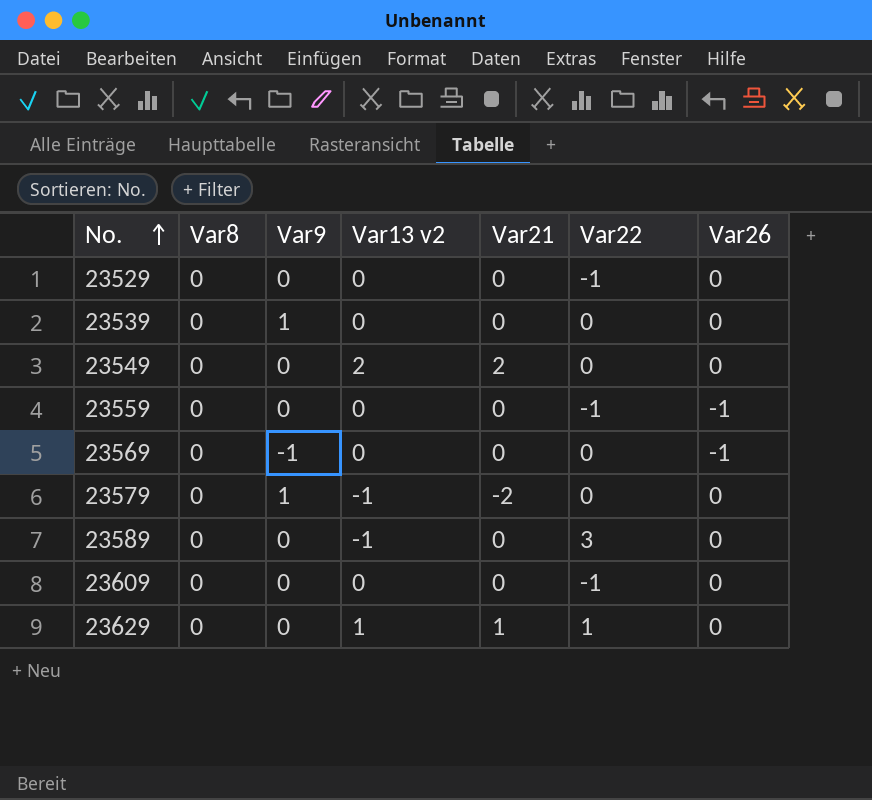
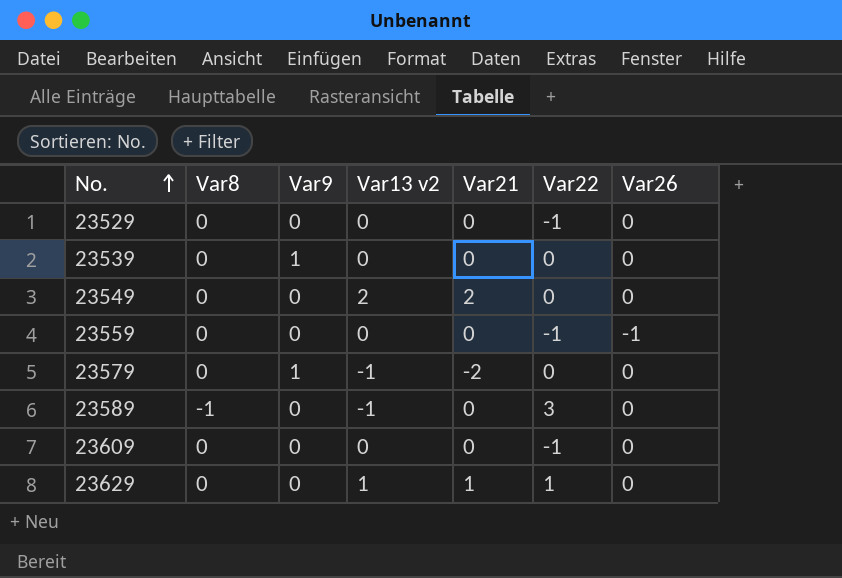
row 23569: 0 | -1 | 0 | 0 | 0 | -1 -> none
23589 | Var8: 0 -> -1

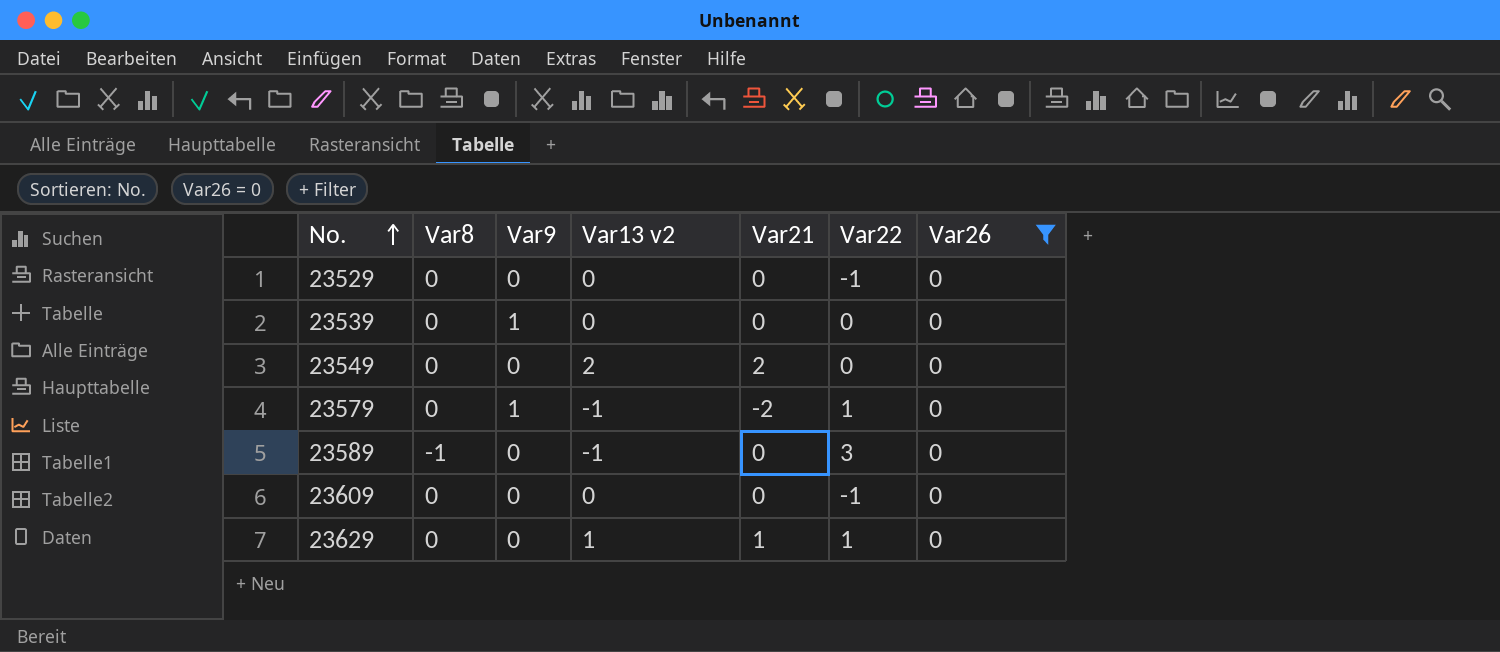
filter: none -> Var26 = 0
23579 | Var22: 0 -> 1

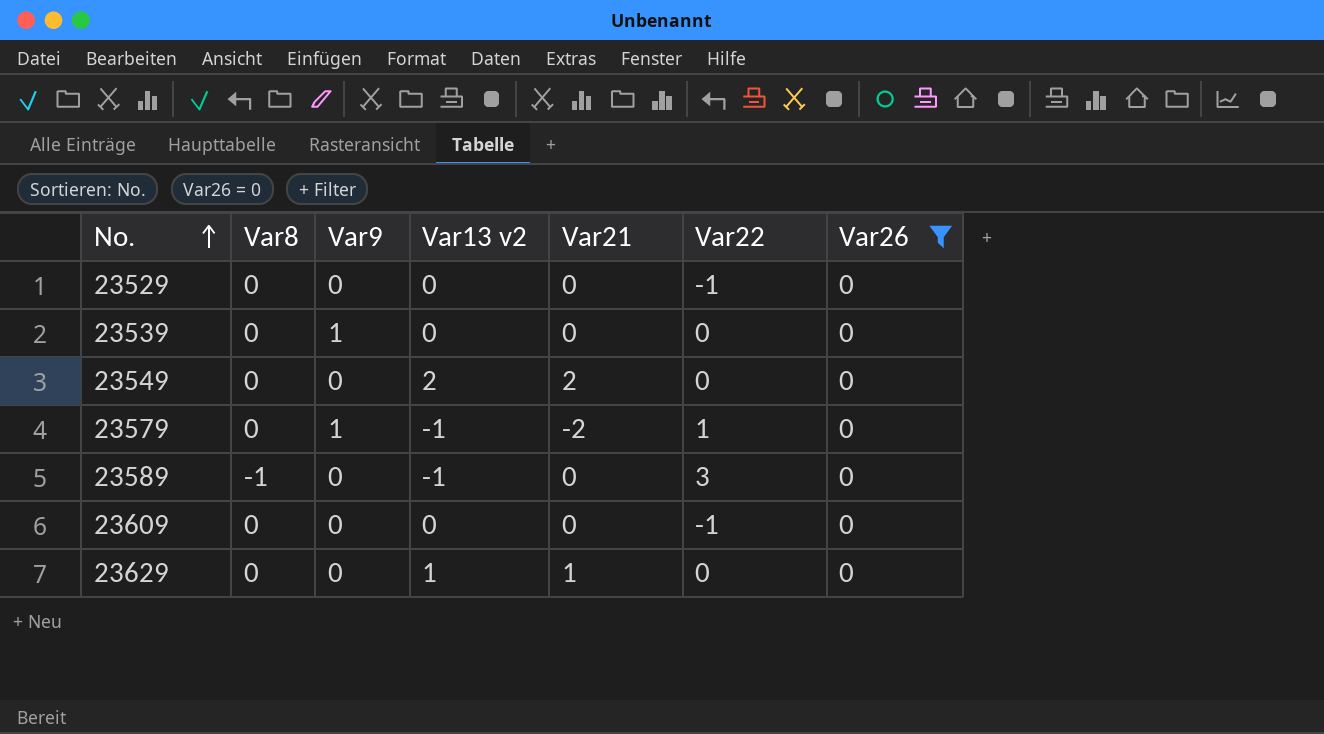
23629 | Var22: 1 -> 0

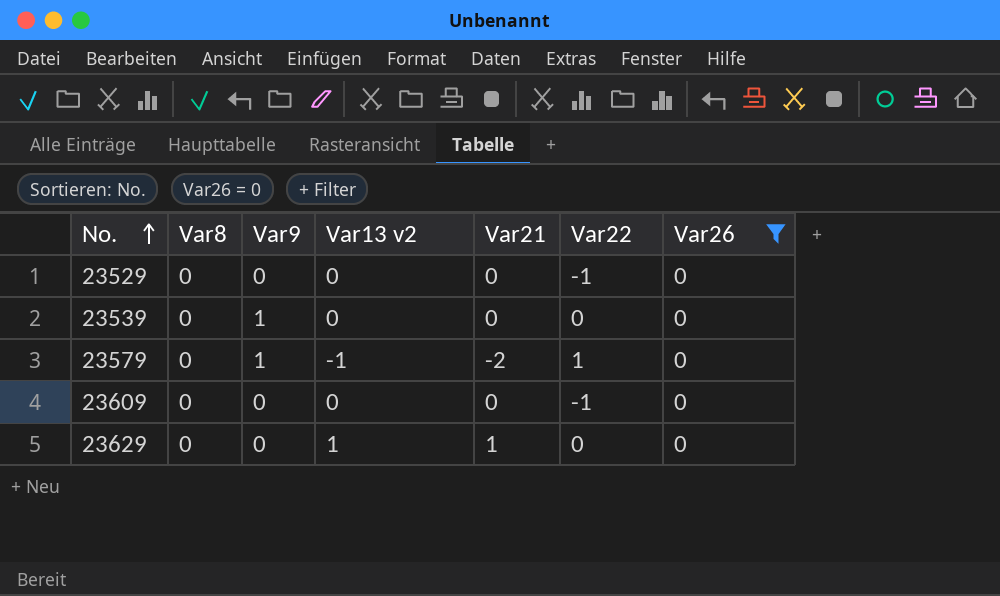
row 23549: 0 | 0 | 2 | 2 | 0 | 0 -> none
row 23589: -1 | 0 | -1 | 0 | 3 | 0 -> none

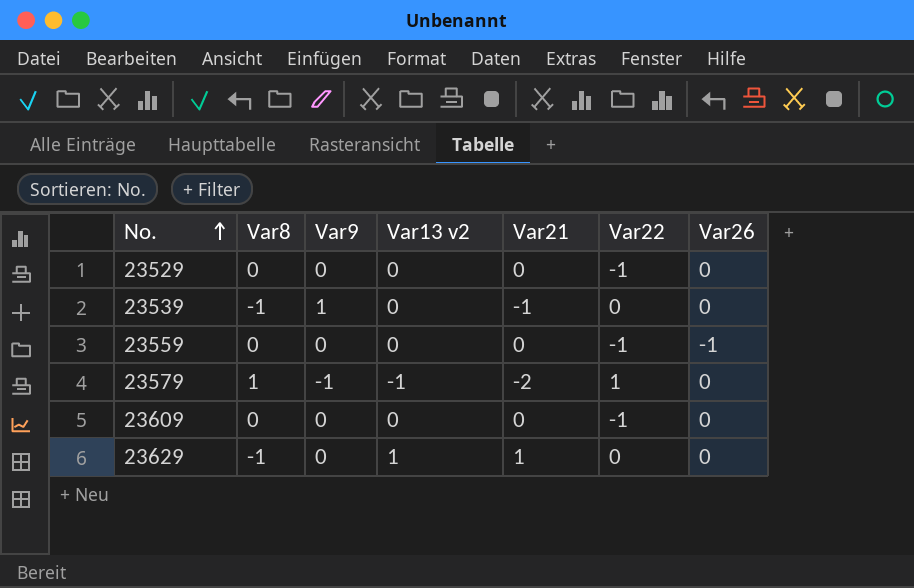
filter: Var26 = 0 -> none
23539 | Var8: 0 -> -1
23539 | Var21: 0 -> -1
23579 | Var8: 0 -> 1
23579 | Var9: 1 -> -1
23629 | Var8: 0 -> -1

